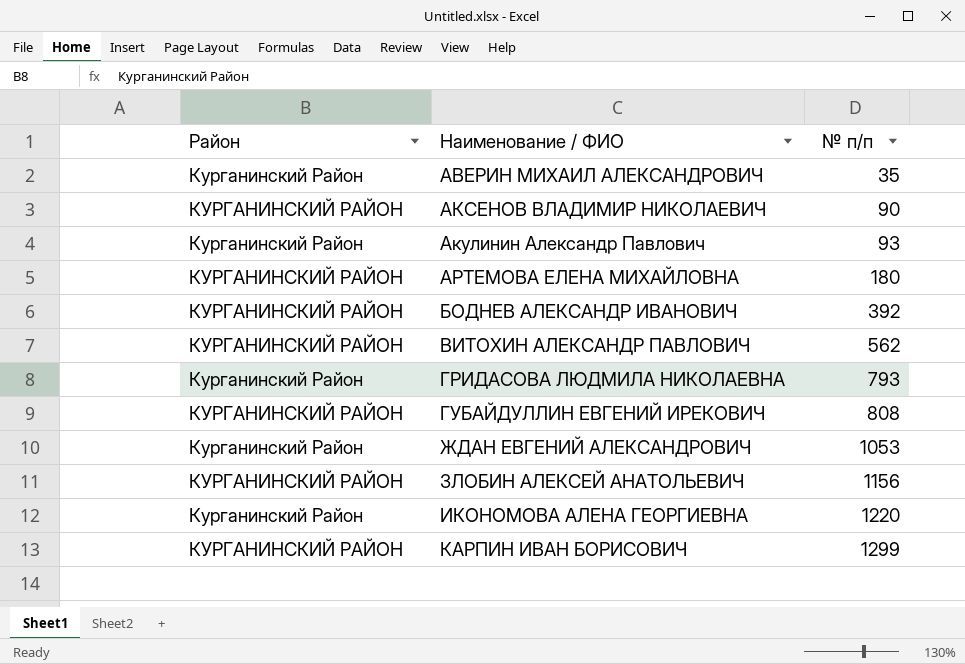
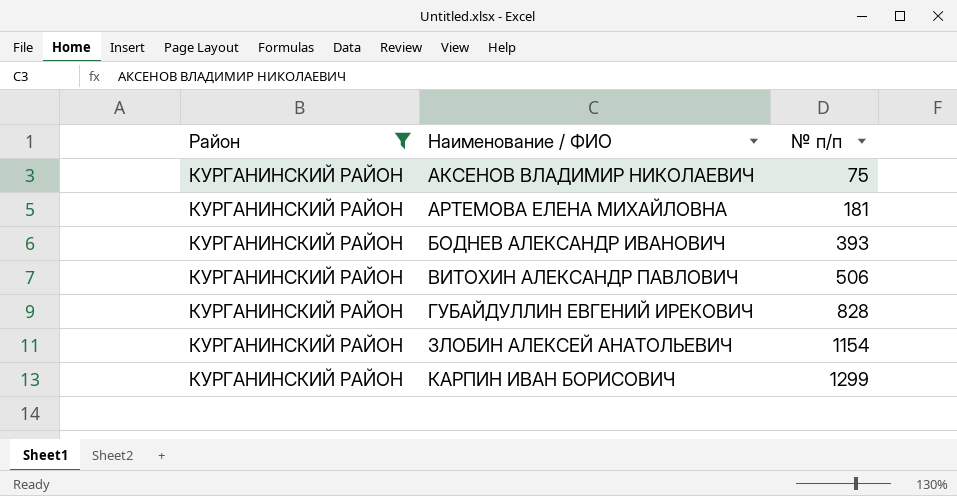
filter: none -> Район = КУРГАНИНСКИЙ РАЙОН
АКСЕНОВ ВЛАДИМИР НИКОЛАЕВИЧ | № п/п: 90 -> 75
АРТЕМОВА ЕЛЕНА МИХАЙЛОВНА | № п/п: 180 -> 181
БОДНЕВ АЛЕКСАНДР ИВАНОВИЧ | № п/п: 392 -> 393
ВИТОХИН АЛЕКСАНДР ПАВЛОВИЧ | № п/п: 562 -> 506
ГУБАЙДУЛЛИН ЕВГЕНИЙ ИРЕКОВИЧ | № п/п: 808 -> 828
ЗЛОБИН АЛЕКСЕЙ АНАТОЛЬЕВИЧ | № п/п: 1156 -> 1154

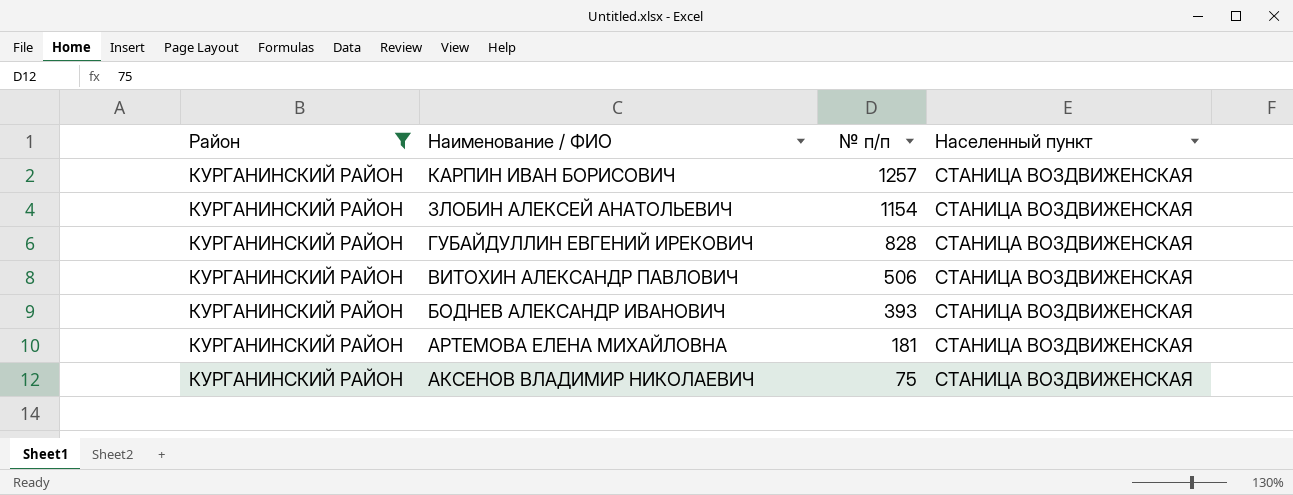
row order: Наименование / ФИО ascending -> Наименование / ФИО descending
column Населенный пункт | position: none -> 4
КАРПИН ИВАН БОРИСОВИЧ | № п/п: 1299 -> 1257

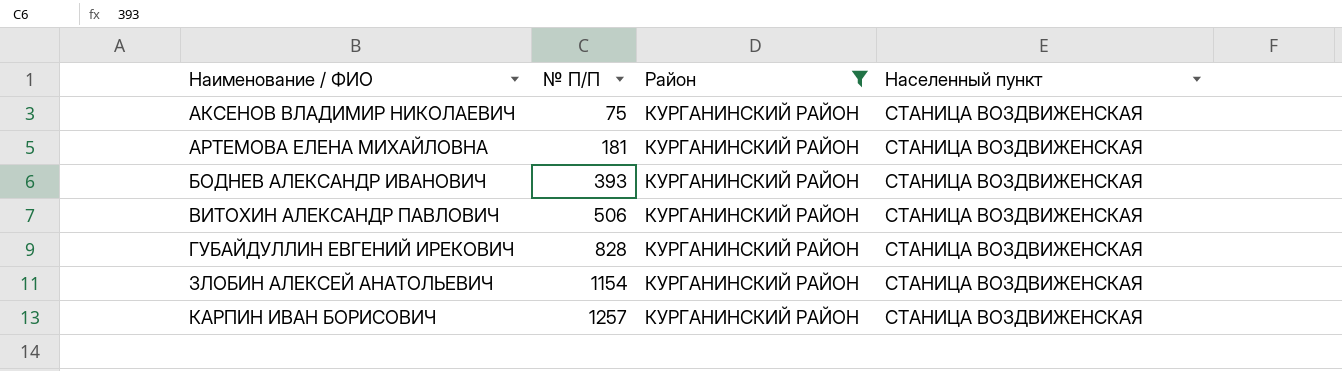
row order: Наименование / ФИО descending -> Наименование / ФИО ascending
column name: № п/п -> № П/П
column Район | position: 1 -> 3

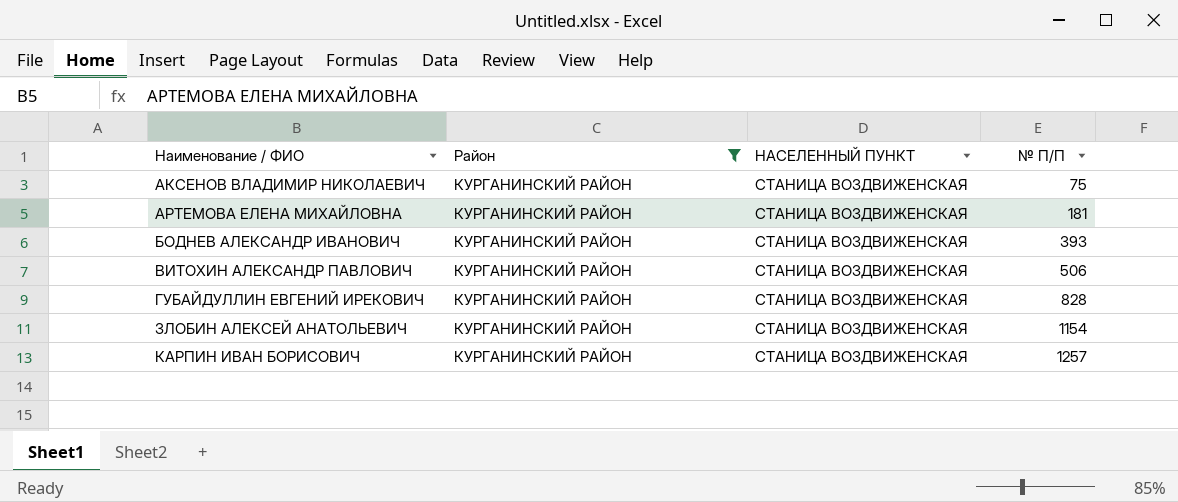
column name: Населенный пункт -> НАСЕЛЕННЫЙ ПУНКТ
column № П/П | position: 2 -> 4

